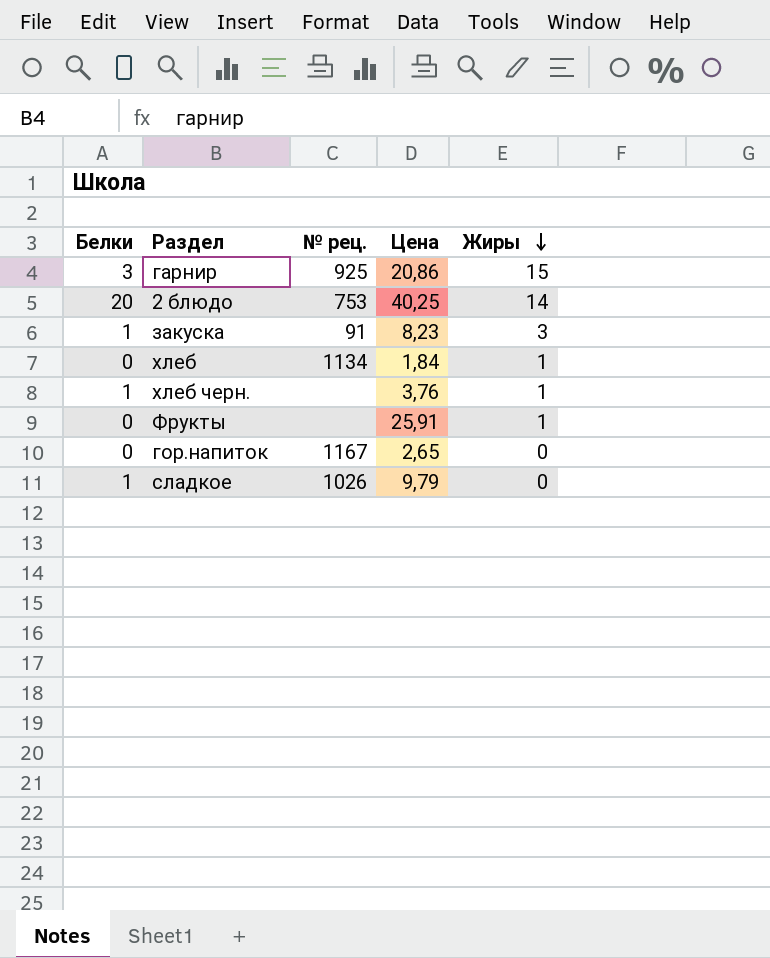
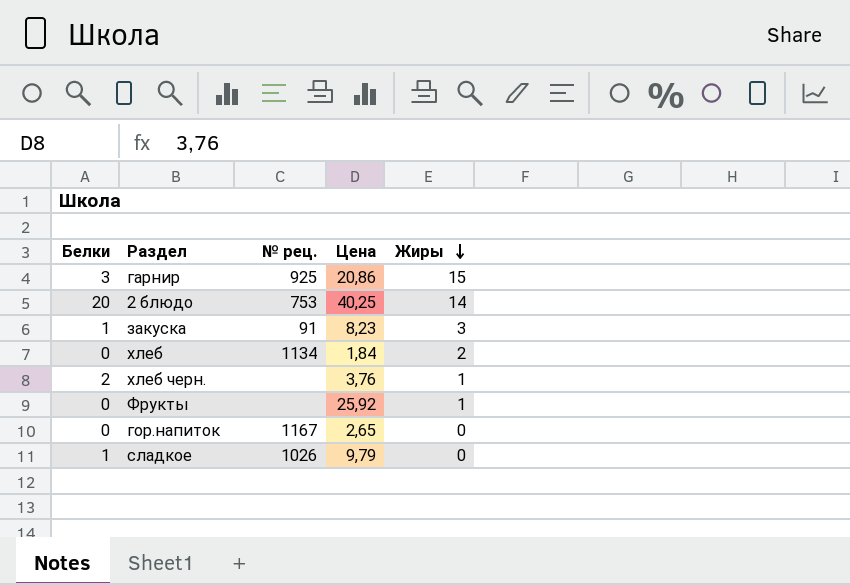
хлеб | Жиры: 1 -> 2
хлеб черн. | Белки: 1 -> 2
Фрукты | Цена: 25,91 -> 25,92

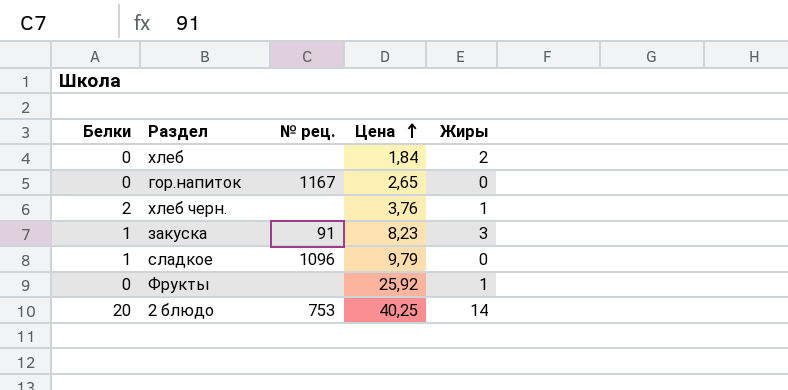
row order: Жиры descending -> Цена ascending
row гарнир: 3 | 925 | 20,86 | 15 -> none
хлеб | № рец.: 1134 -> none
сладкое | № рец.: 1026 -> 1096

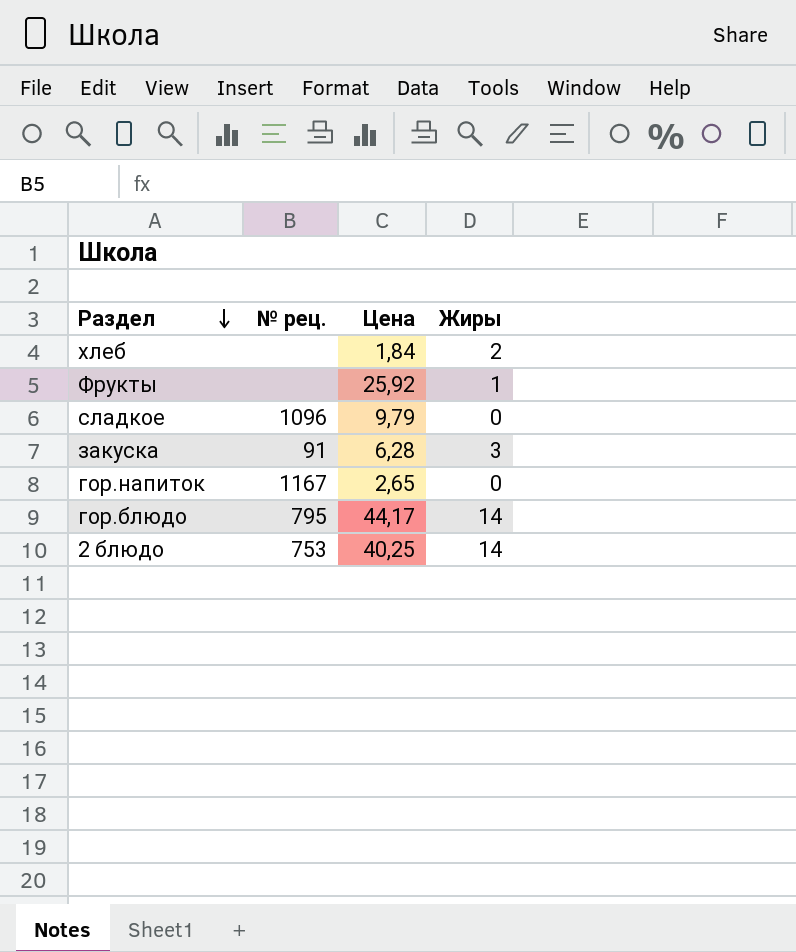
row order: Цена ascending -> Раздел descending
column Белки | position: 1 -> none
row хлеб черн.: 2 | none | 3,76 | 1 -> none
закуска | Цена: 8,23 -> 6,28
row гор.блюдо: none -> 795 | 44,17 | 14

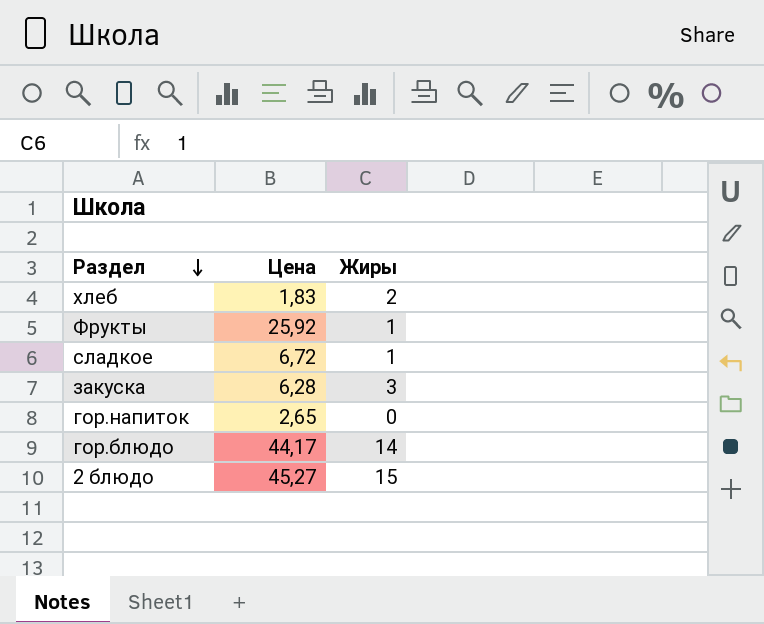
column № рец. | position: 2 -> none
хлеб | Цена: 1,84 -> 1,83
сладкое | Цена: 9,79 -> 6,72
сладкое | Жиры: 0 -> 1
2 блюдо | Цена: 40,25 -> 45,27
2 блюдо | Жиры: 14 -> 15

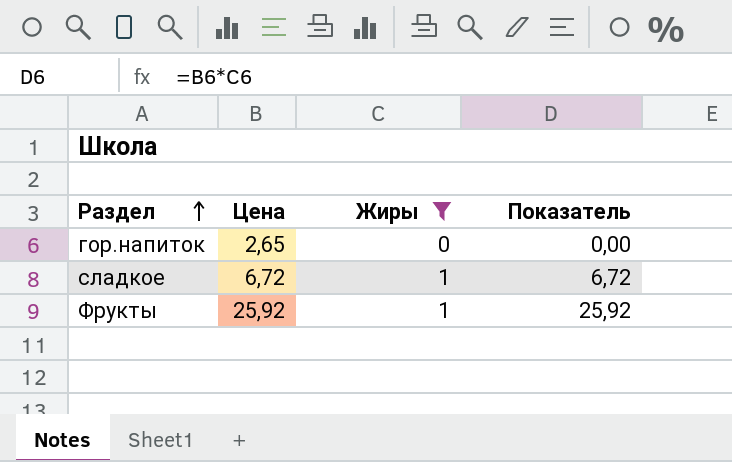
filter: none -> Жиры <= 1
row order: Раздел descending -> Раздел ascending
column Показатель | formula: none -> [Цена] * [Жиры]

